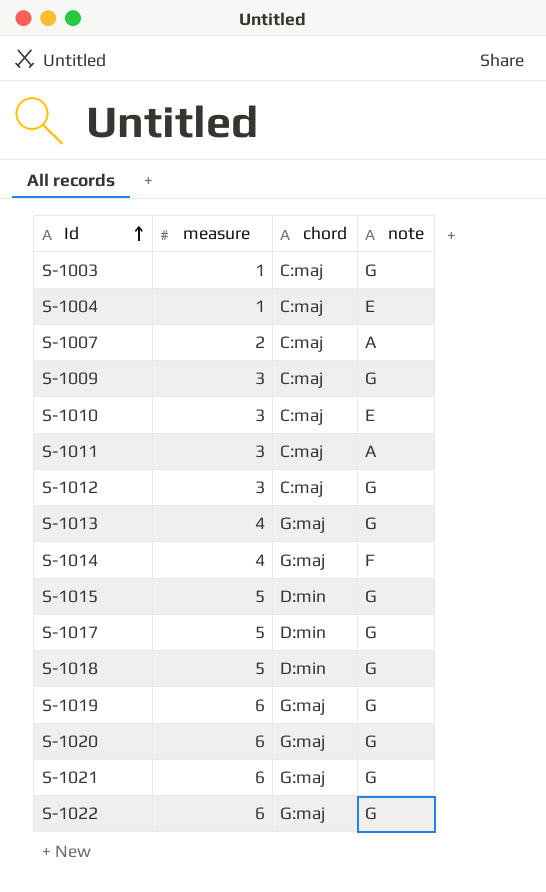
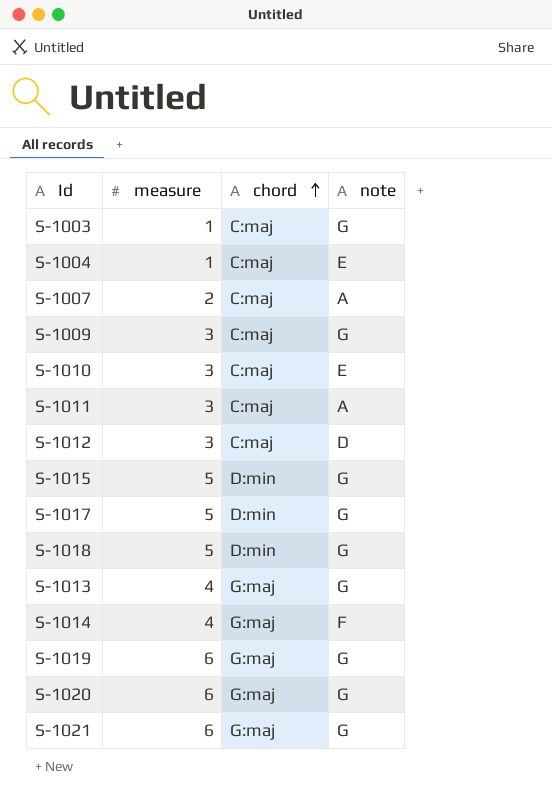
row order: Id ascending -> chord ascending
row S-1022: 6 | G:maj | G -> none
S-1012 | note: G -> D

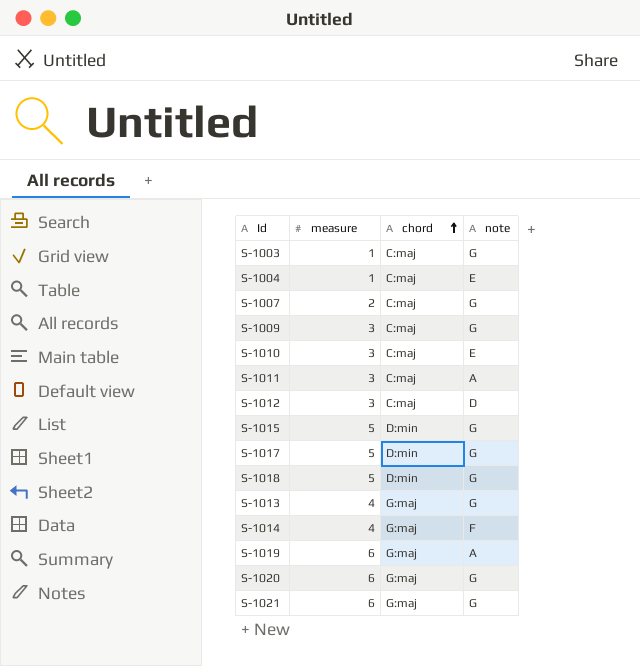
S-1007 | note: A -> G
S-1019 | note: G -> A

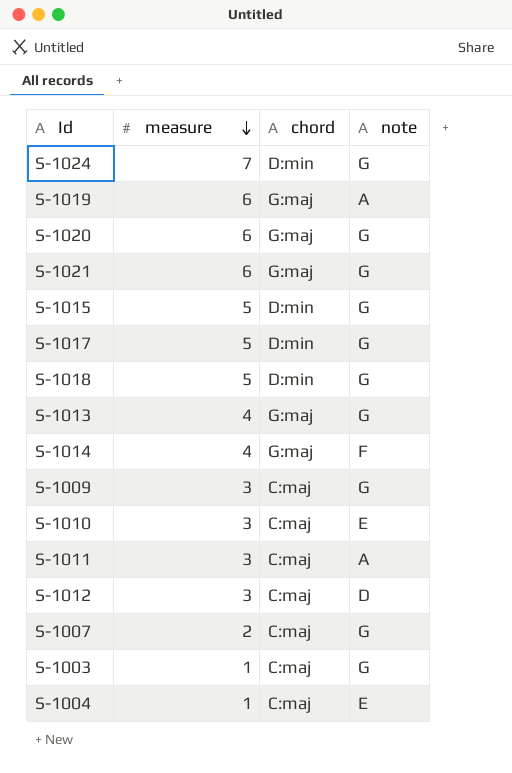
row order: chord ascending -> measure descending
row S-1024: none -> 7 | D:min | G

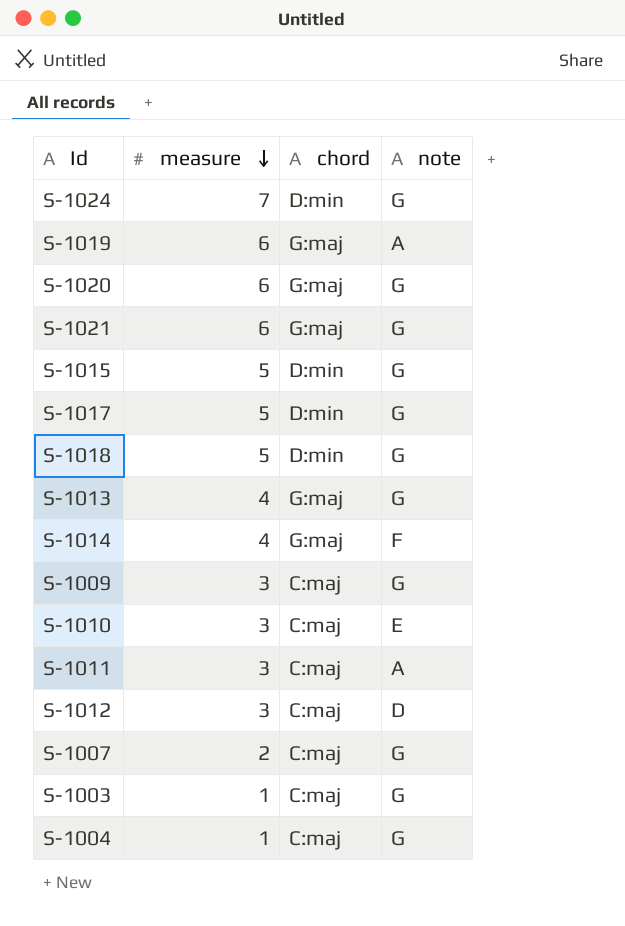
S-1004 | note: E -> G

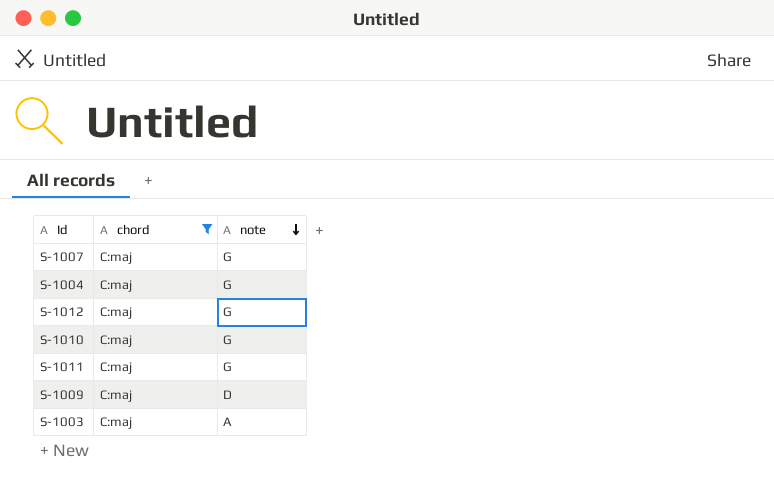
filter: none -> chord = C:maj
row order: measure descending -> note descending
column measure | position: 2 -> none
S-1012 | note: D -> G
S-1010 | note: E -> G
S-1011 | note: A -> G
S-1009 | note: G -> D
S-1003 | note: G -> A

